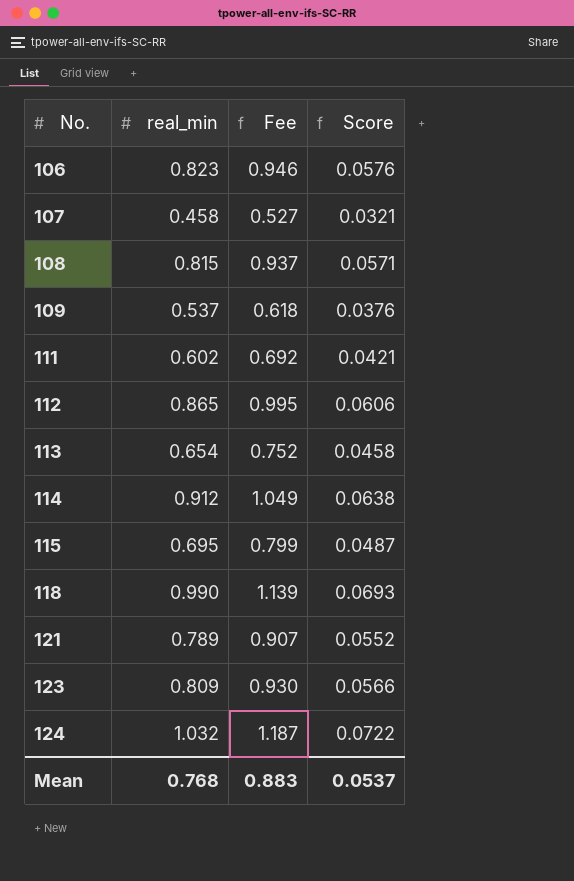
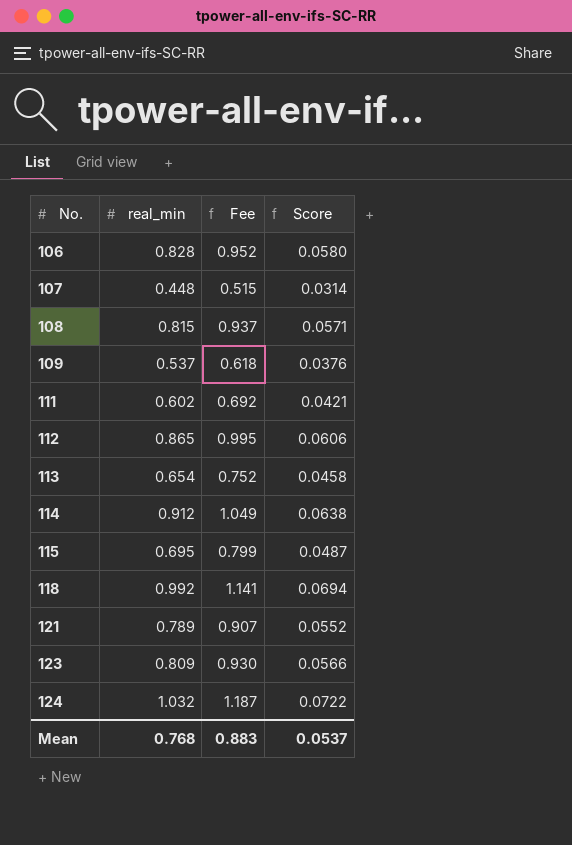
106 | real_min: 0.823 -> 0.828
106 | Fee: 0.946 -> 0.952
106 | Score: 0.0576 -> 0.0580
107 | real_min: 0.458 -> 0.448
107 | Fee: 0.527 -> 0.515
107 | Score: 0.0321 -> 0.0314
118 | real_min: 0.990 -> 0.992
118 | Fee: 1.139 -> 1.141
118 | Score: 0.0693 -> 0.0694

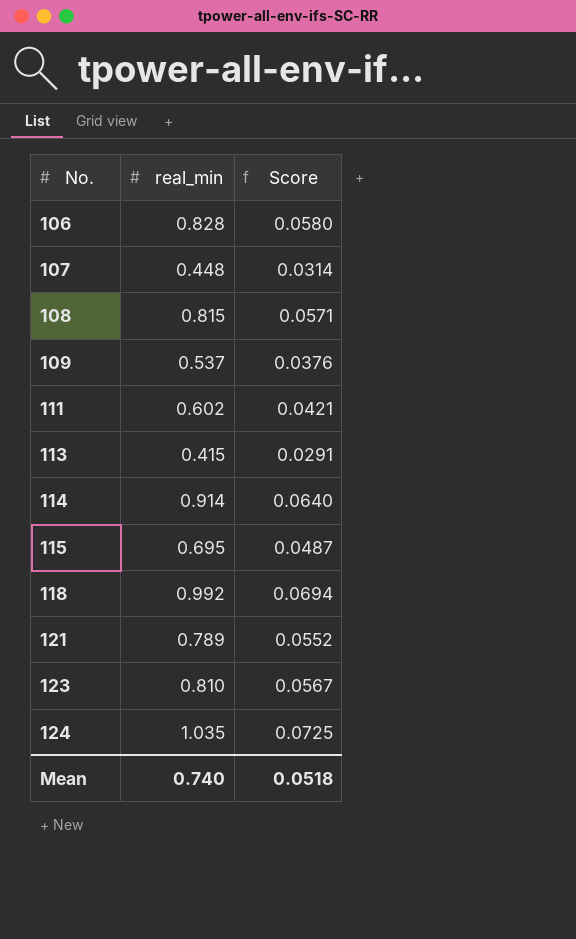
column Fee | formula: [real_min] * 1.15 -> none
row 112: 0.865 | 0.995 | 0.0606 -> none
113 | real_min: 0.654 -> 0.415
113 | Score: 0.0458 -> 0.0291
114 | real_min: 0.912 -> 0.914
114 | Score: 0.0638 -> 0.0640
123 | real_min: 0.809 -> 0.810
123 | Score: 0.0566 -> 0.0567
124 | real_min: 1.032 -> 1.035
124 | Score: 0.0722 -> 0.0725
Mean | real_min: 0.768 -> 0.740
Mean | Score: 0.0537 -> 0.0518

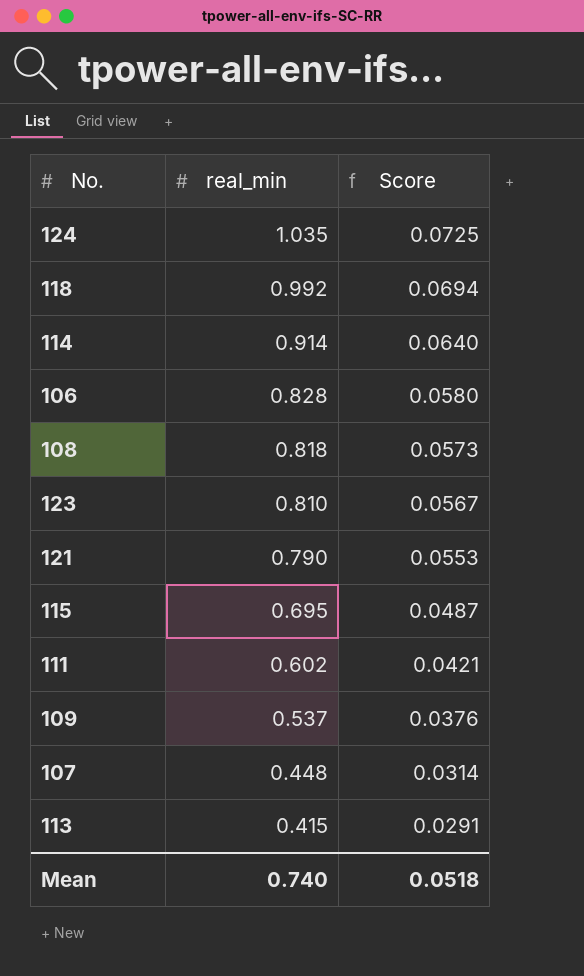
row order: No. ascending -> real_min descending
108 | real_min: 0.815 -> 0.818
108 | Score: 0.0571 -> 0.0573
121 | real_min: 0.789 -> 0.790
121 | Score: 0.0552 -> 0.0553

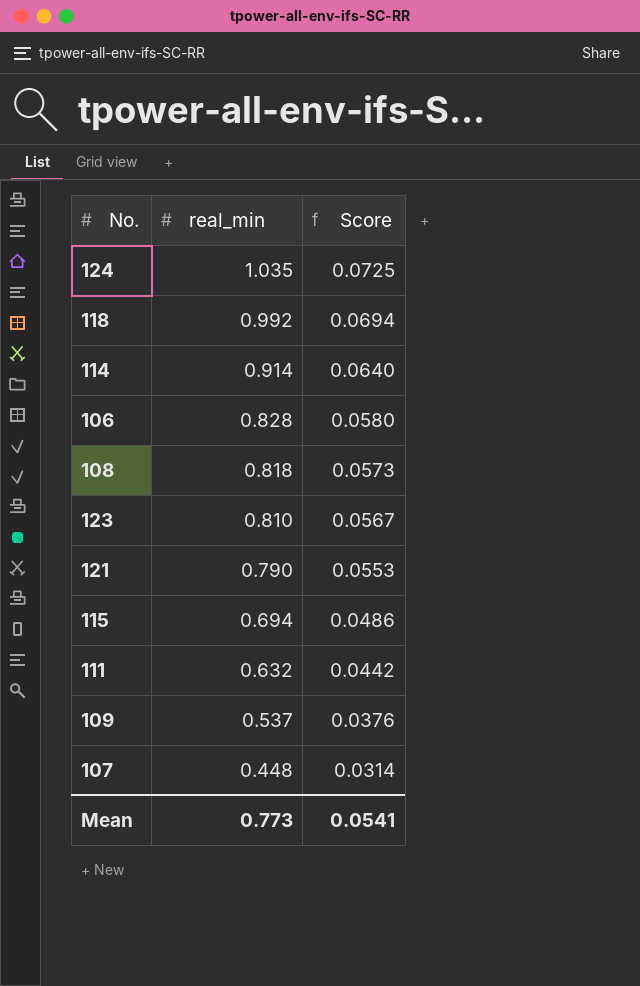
row 113: 0.415 | 0.0291 -> none
115 | real_min: 0.695 -> 0.694
115 | Score: 0.0487 -> 0.0486
111 | real_min: 0.602 -> 0.632
111 | Score: 0.0421 -> 0.0442
Mean | real_min: 0.740 -> 0.773
Mean | Score: 0.0518 -> 0.0541

